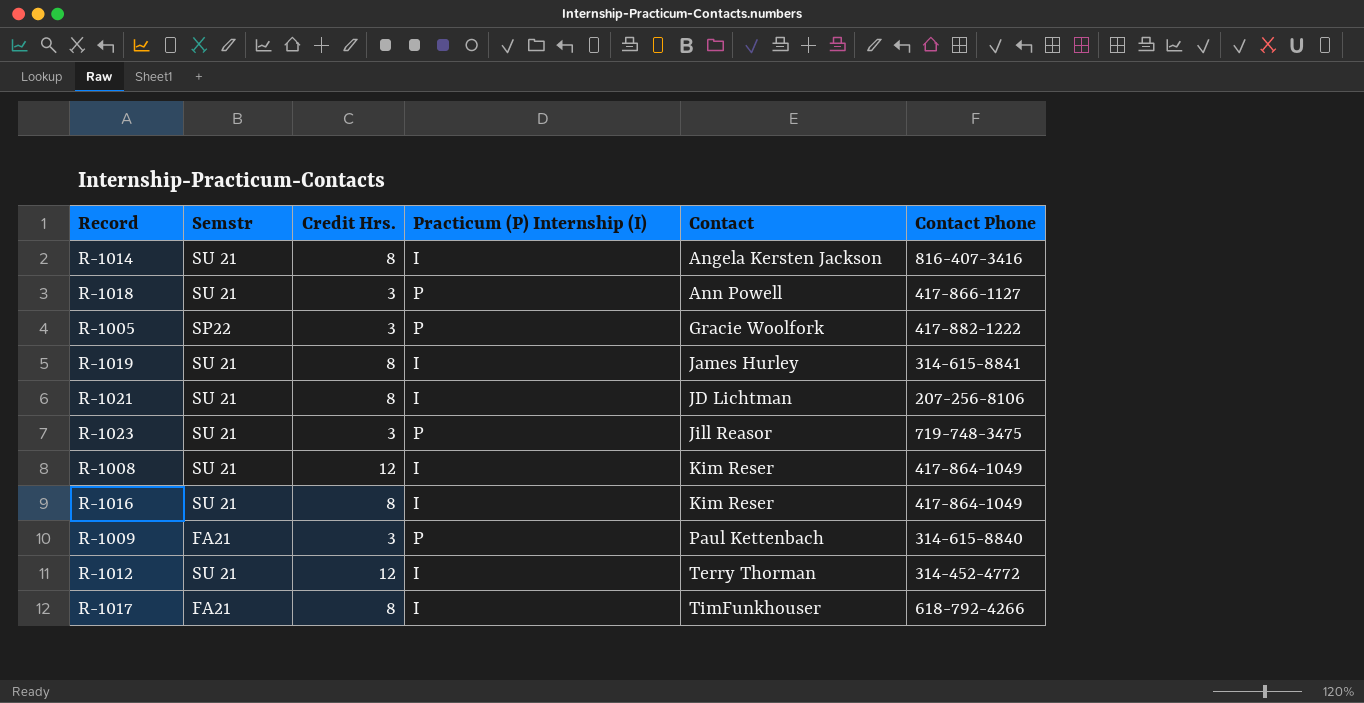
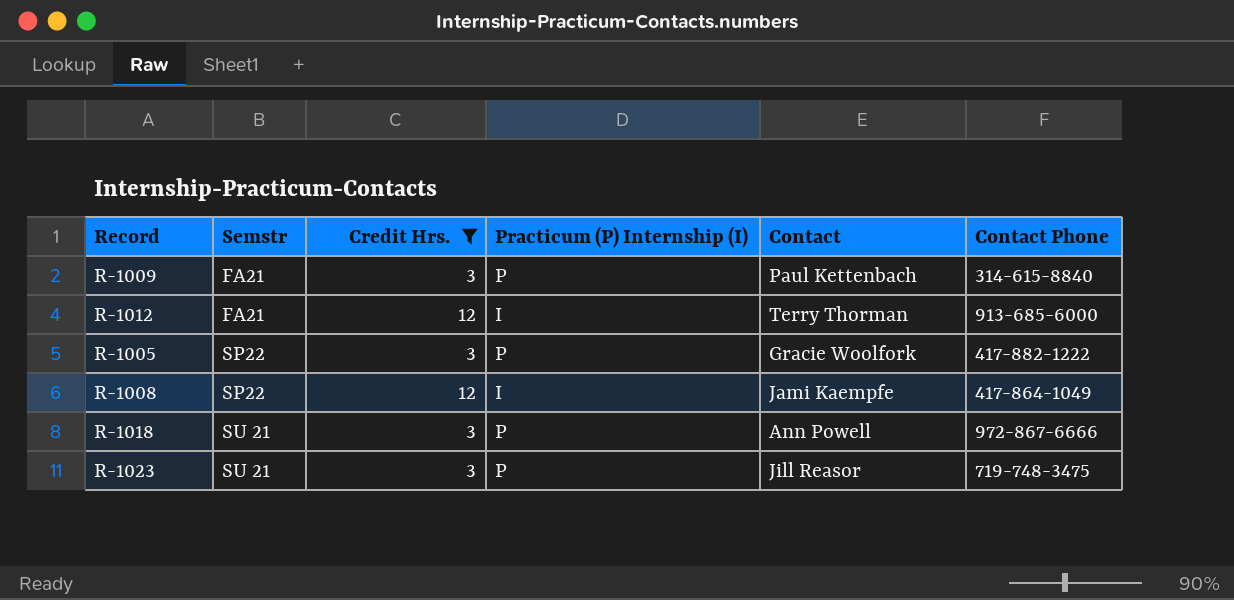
filter: none -> Credit Hrs. != 8
row order: Contact ascending -> Semstr ascending
R-1012 | Semstr: SU 21 -> FA21
R-1012 | Contact Phone: 314-452-4772 -> 913-685-6000
R-1008 | Semstr: SU 21 -> SP22
R-1008 | Contact: Kim Reser -> Jami Kaempfe
R-1018 | Contact Phone: 417-866-1127 -> 972-867-6666

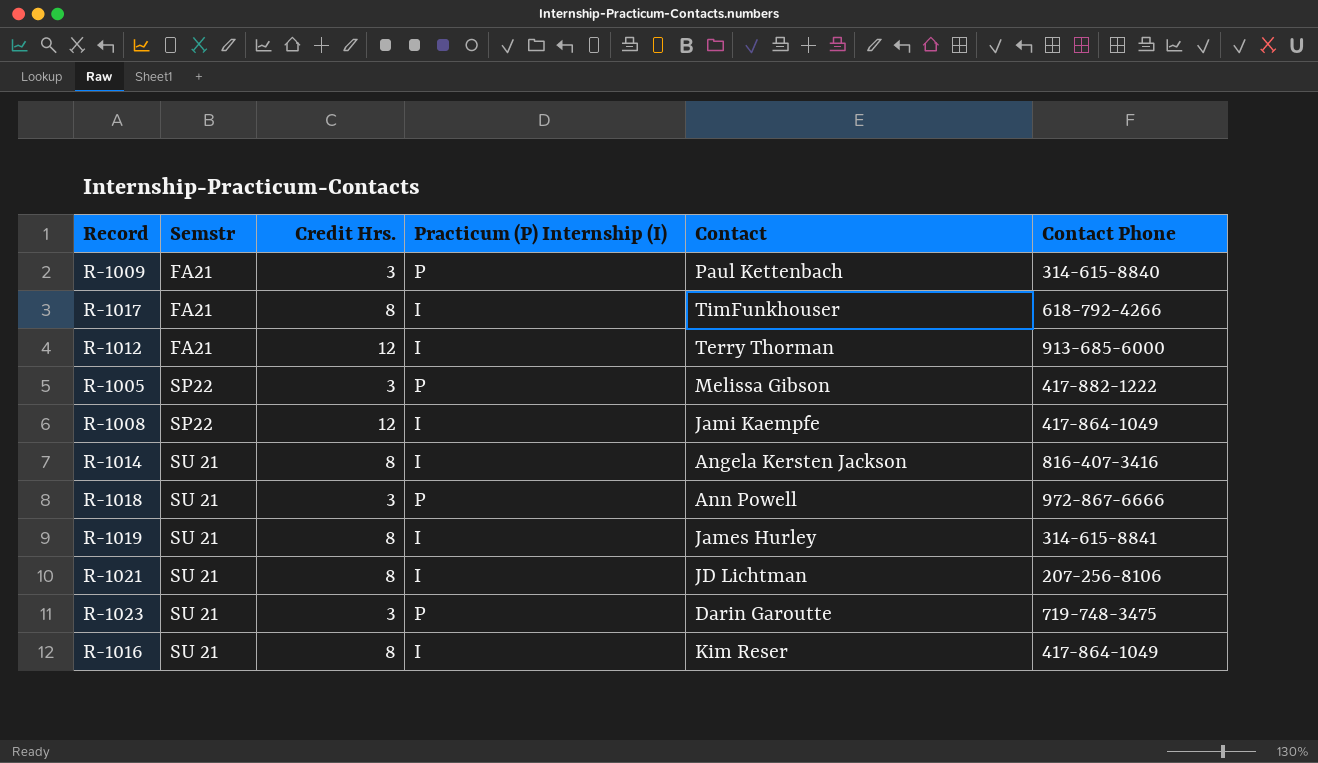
filter: Credit Hrs. != 8 -> none
R-1005 | Contact: Gracie Woolfork -> Melissa Gibson
R-1023 | Contact: Jill Reasor -> Darin Garoutte

